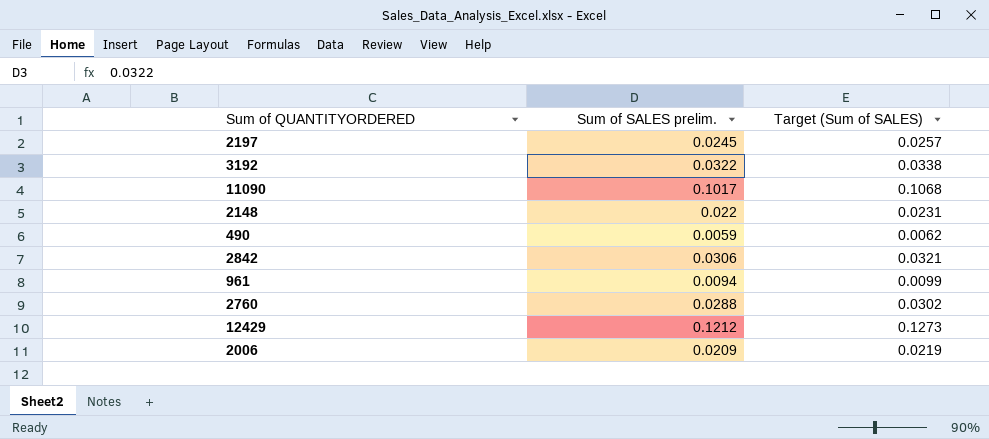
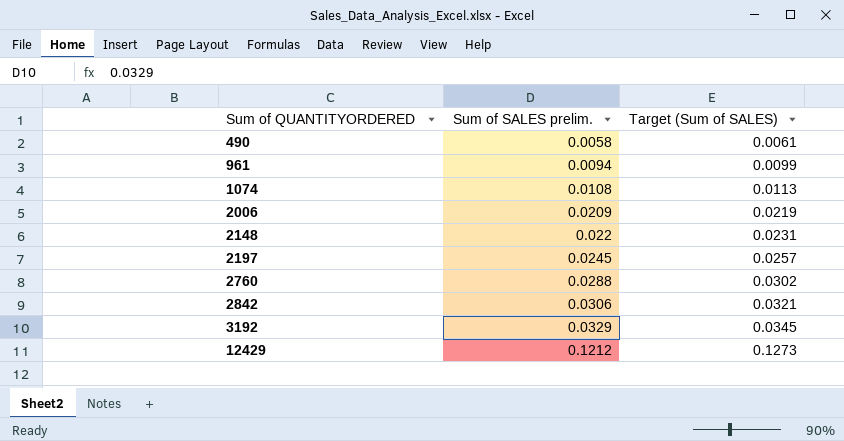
row order: none -> Sum of QUANTITYORDERED ascending
row 11090: 0.1017 | 0.1068 -> none
490 | Sum of SALES prelim.: 0.0059 -> 0.0058
490 | Target (Sum of SALES): 0.0062 -> 0.0061
row 1074: none -> 0.0108 | 0.0113
3192 | Sum of SALES prelim.: 0.0322 -> 0.0329
3192 | Target (Sum of SALES): 0.0338 -> 0.0345

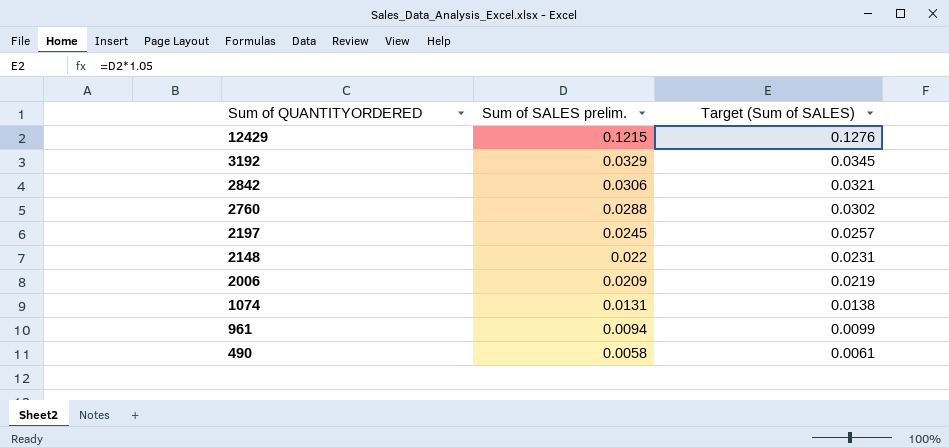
row order: Sum of QUANTITYORDERED ascending -> Sum of QUANTITYORDERED descending
12429 | Sum of SALES prelim.: 0.1212 -> 0.1215
12429 | Target (Sum of SALES): 0.1273 -> 0.1276
1074 | Sum of SALES prelim.: 0.0108 -> 0.0131
1074 | Target (Sum of SALES): 0.0113 -> 0.0138

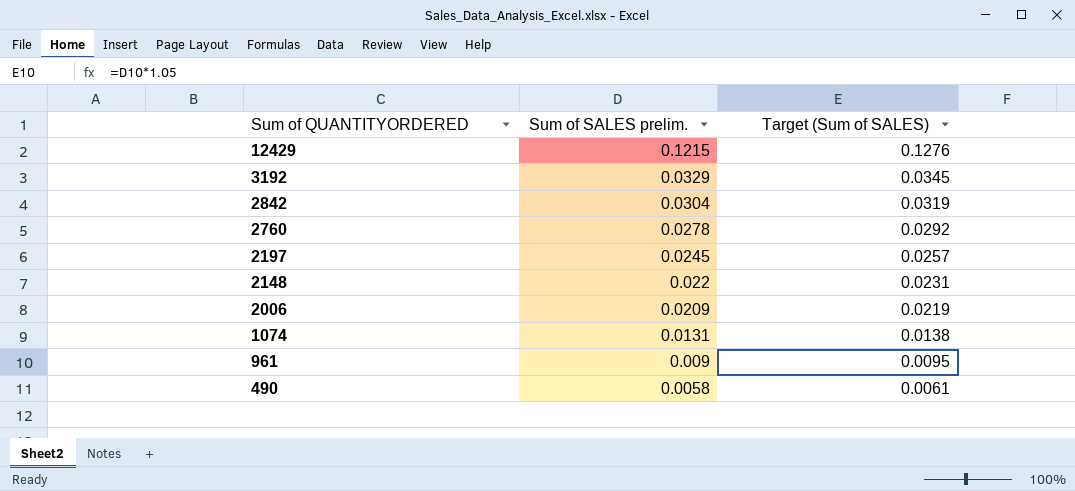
2842 | Sum of SALES prelim.: 0.0306 -> 0.0304
2842 | Target (Sum of SALES): 0.0321 -> 0.0319
2760 | Sum of SALES prelim.: 0.0288 -> 0.0278
2760 | Target (Sum of SALES): 0.0302 -> 0.0292
961 | Sum of SALES prelim.: 0.0094 -> 0.009
961 | Target (Sum of SALES): 0.0099 -> 0.0095

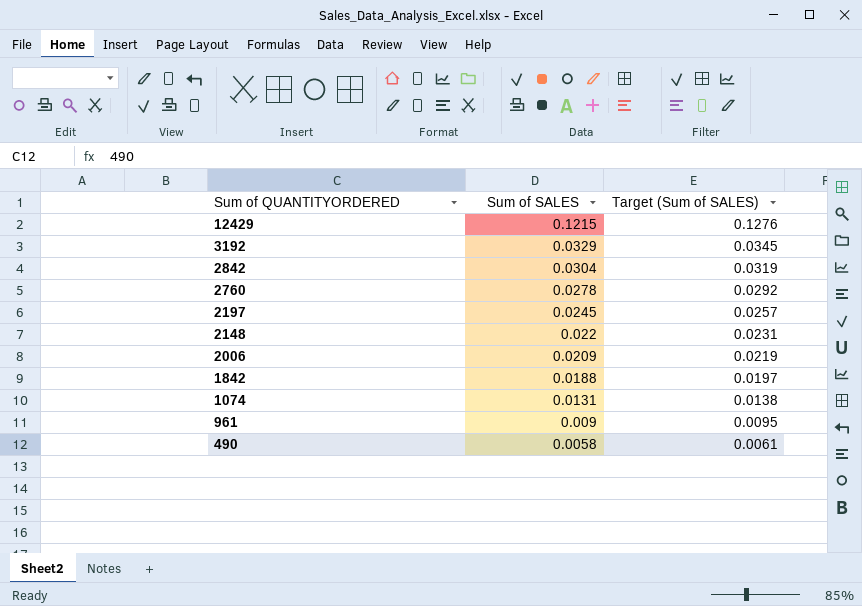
column name: Sum of SALES prelim. -> Sum of SALES
row 1842: none -> 0.0188 | 0.0197

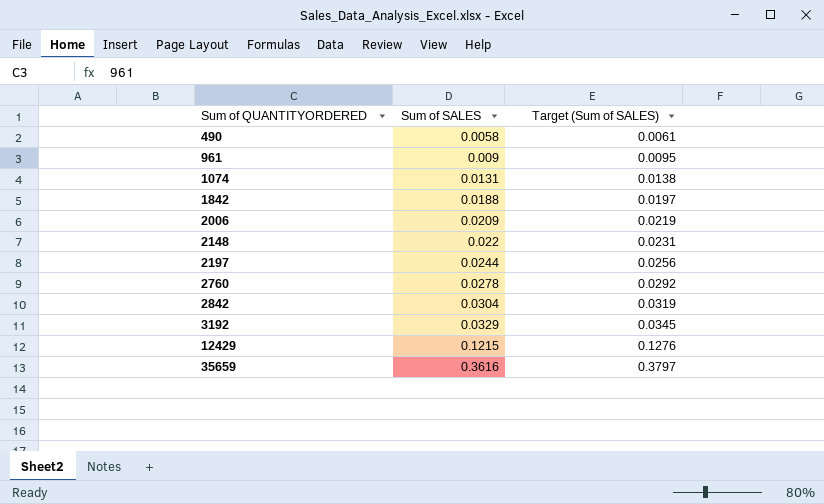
row order: Sum of QUANTITYORDERED descending -> Sum of QUANTITYORDERED ascending
2197 | Sum of SALES: 0.0245 -> 0.0244
2197 | Target (Sum of SALES): 0.0257 -> 0.0256
row 35659: none -> 0.3616 | 0.3797

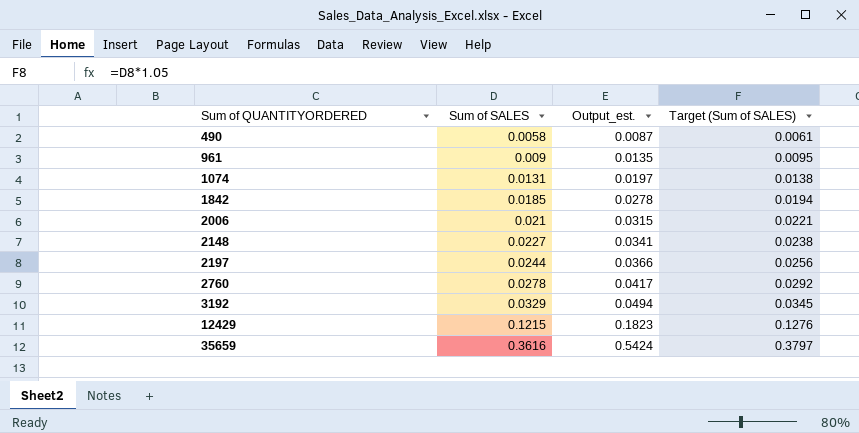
column Output_est. | formula: none -> [Sum of SALES] * 1.5
row 2842: 0.0304 | 0.0319 -> none
1842 | Sum of SALES: 0.0188 -> 0.0185
1842 | Target (Sum of SALES): 0.0197 -> 0.0194
2006 | Sum of SALES: 0.0209 -> 0.021
2006 | Target (Sum of SALES): 0.0219 -> 0.0221
2148 | Sum of SALES: 0.022 -> 0.0227
2148 | Target (Sum of SALES): 0.0231 -> 0.0238

